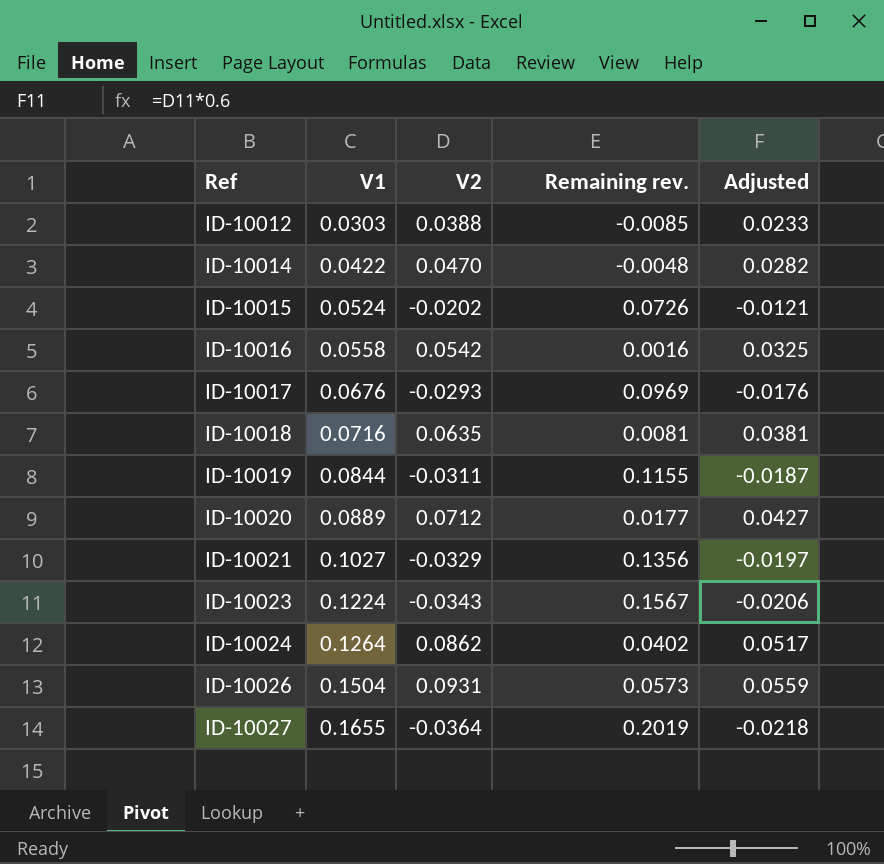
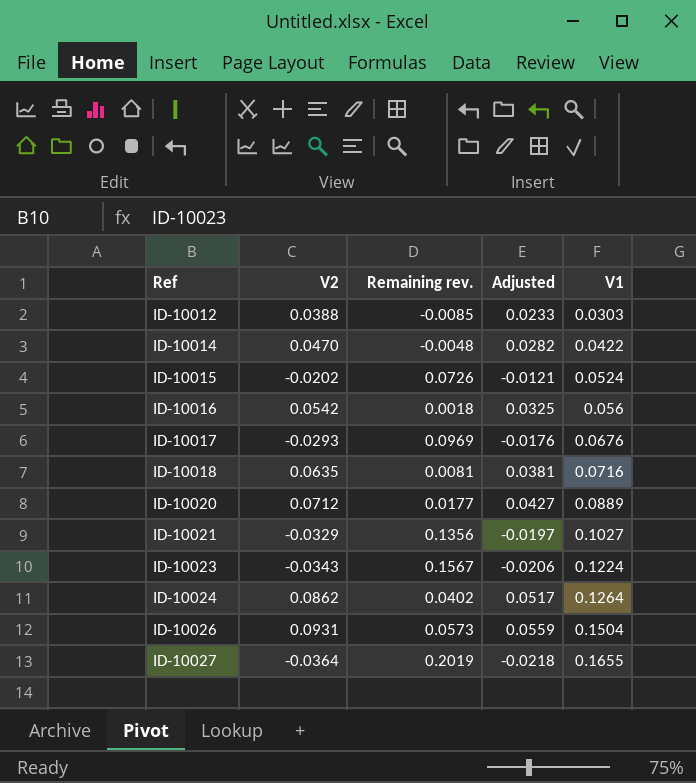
column V1 | position: 2 -> 5
row ID-10019: 0.0844 | -0.0311 | 0.1155 | -0.0187 -> none
ID-10016 | Remaining rev.: 0.0016 -> 0.0018
ID-10016 | V1: 0.0558 -> 0.056

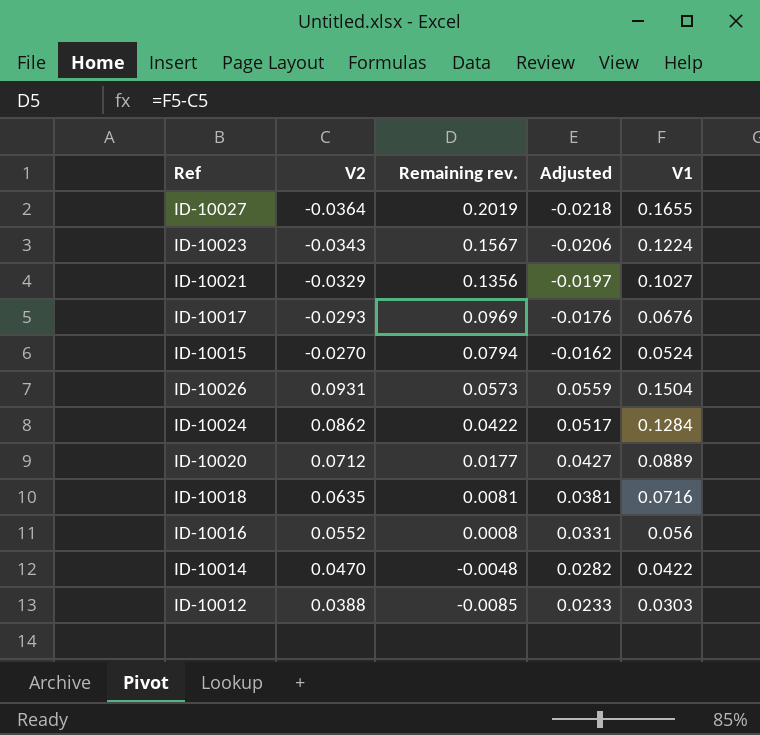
row order: Ref ascending -> Remaining rev. descending
ID-10015 | V2: -0.0202 -> -0.0270
ID-10015 | Remaining rev.: 0.0726 -> 0.0794
ID-10015 | Adjusted: -0.0121 -> -0.0162
ID-10024 | Remaining rev.: 0.0402 -> 0.0422
ID-10024 | V1: 0.1264 -> 0.1284
ID-10016 | V2: 0.0542 -> 0.0552
ID-10016 | Remaining rev.: 0.0018 -> 0.0008
ID-10016 | Adjusted: 0.0325 -> 0.0331

